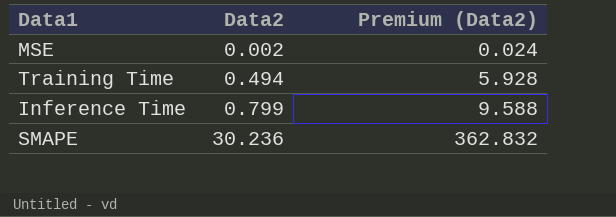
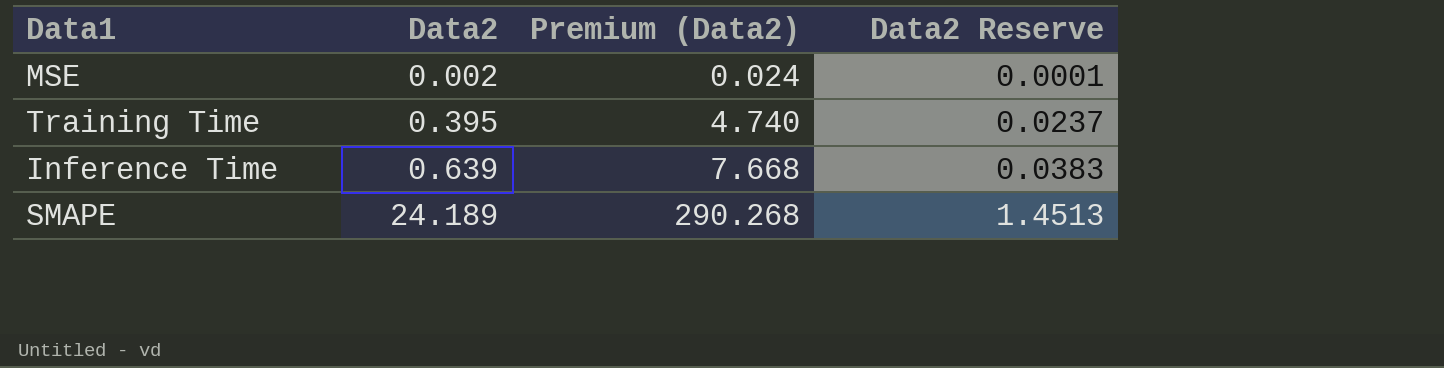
column Data2 Reserve | formula: none -> [Data2] * 0.06
Training Time | Data2: 0.494 -> 0.395
Training Time | Premium (Data2): 5.928 -> 4.740
Inference Time | Data2: 0.799 -> 0.639
Inference Time | Premium (Data2): 9.588 -> 7.668
SMAPE | Data2: 30.236 -> 24.189
SMAPE | Premium (Data2): 362.832 -> 290.268

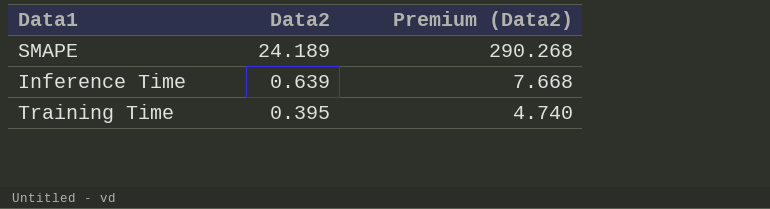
row order: Data2 ascending -> Data2 descending
column Data2 Reserve | formula: [Data2] * 0.06 -> none
row MSE: 0.002 | 0.024 | 0.0001 -> none

